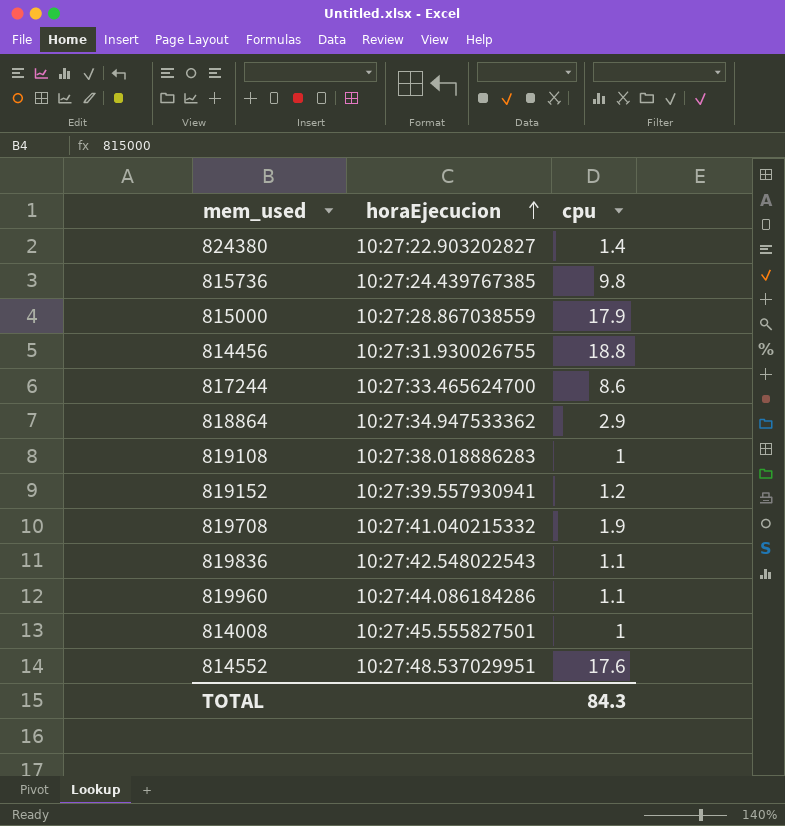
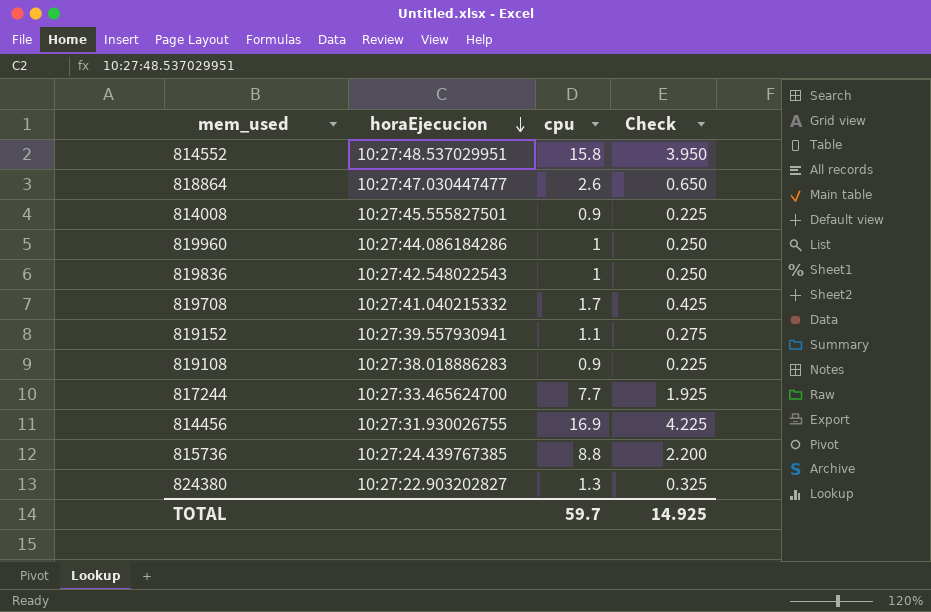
row order: horaEjecucion ascending -> horaEjecucion descending
column Check | formula: none -> [cpu] * 0.25
row 815000: 10:27:28.867038559 | 17.9 -> none
814552 | cpu: 17.6 -> 15.8
818864 | horaEjecucion: 10:27:34.947533362 -> 10:27:47.030447477
818864 | cpu: 2.9 -> 2.6
814008 | cpu: 1 -> 0.9
819960 | cpu: 1.1 -> 1
819836 | cpu: 1.1 -> 1
819708 | cpu: 1.9 -> 1.7
819152 | cpu: 1.2 -> 1.1
819108 | cpu: 1 -> 0.9
817244 | cpu: 8.6 -> 7.7
814456 | cpu: 18.8 -> 16.9
815736 | cpu: 9.8 -> 8.8
824380 | cpu: 1.4 -> 1.3
TOTAL | cpu: 84.3 -> 59.7

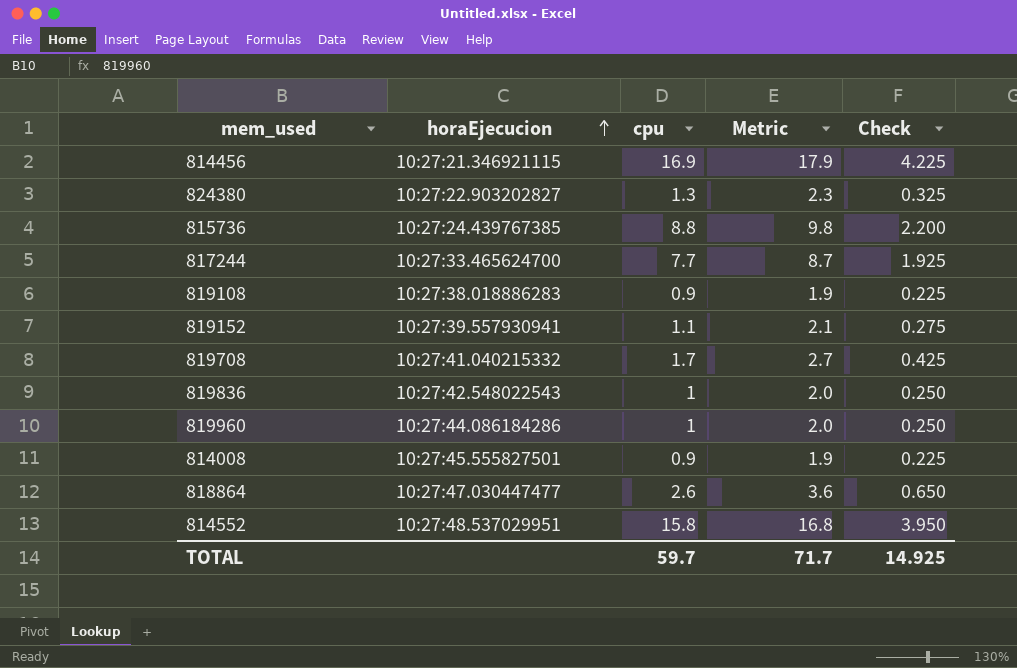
row order: horaEjecucion descending -> horaEjecucion ascending
column Metric | formula: none -> [cpu] + 1
814456 | horaEjecucion: 10:27:31.930026755 -> 10:27:21.346921115

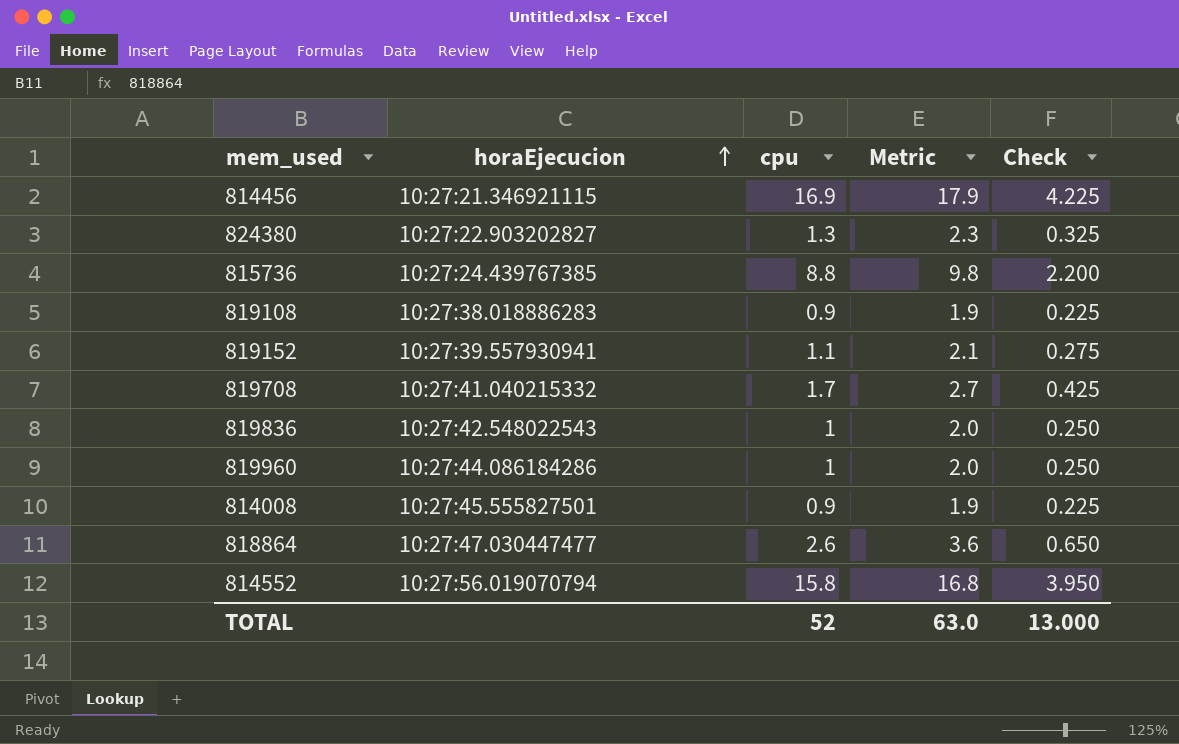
row 817244: 10:27:33.465624700 | 7.7 | 8.7 | 1.925 -> none
814552 | horaEjecucion: 10:27:48.537029951 -> 10:27:56.019070794
TOTAL | cpu: 59.7 -> 52
TOTAL | Metric: 71.7 -> 63.0
TOTAL | Check: 14.925 -> 13.000

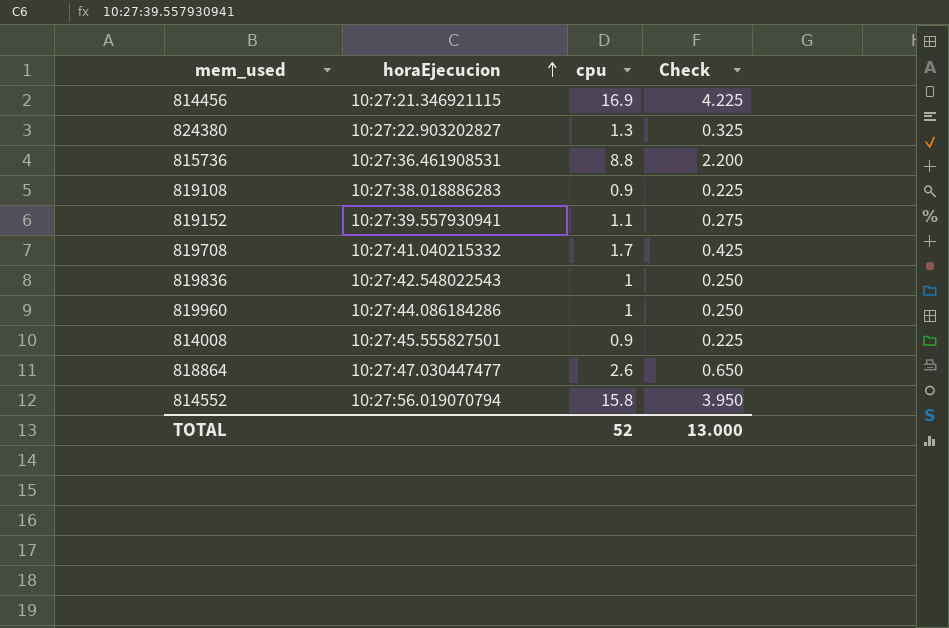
column Metric | formula: [cpu] + 1 -> none
815736 | horaEjecucion: 10:27:24.439767385 -> 10:27:36.461908531

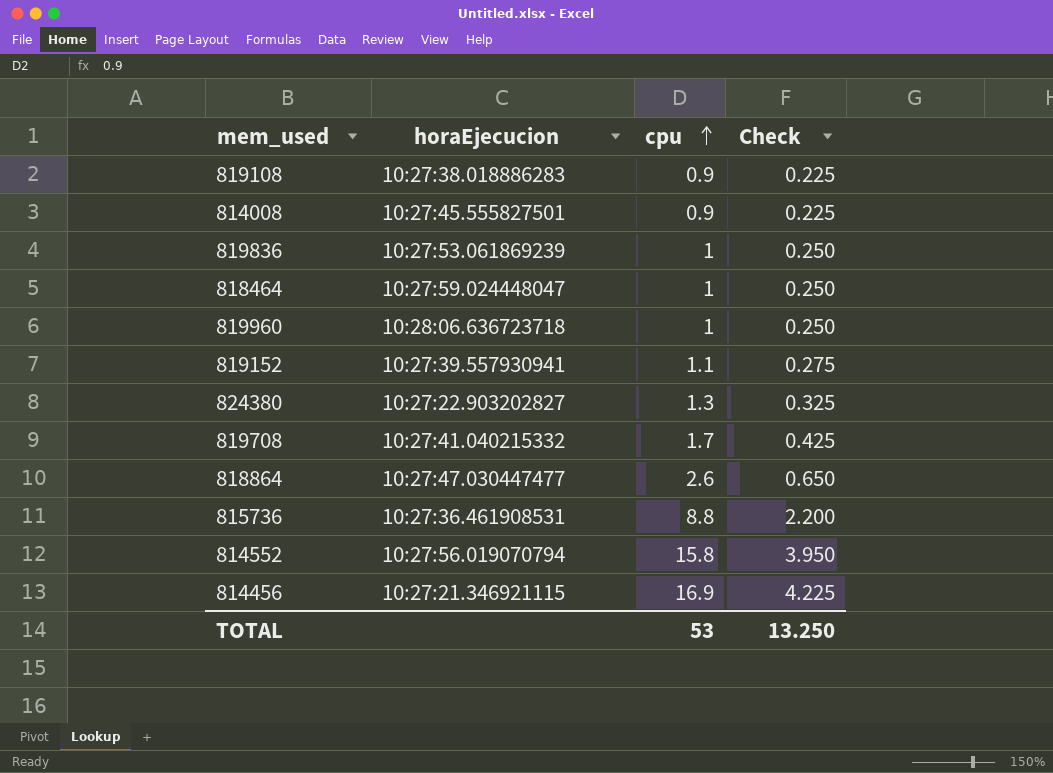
row order: horaEjecucion ascending -> cpu ascending
819836 | horaEjecucion: 10:27:42.548022543 -> 10:27:53.061869239
row 818464: none -> 10:27:59.024448047 | 1 | 0.250
819960 | horaEjecucion: 10:27:44.086184286 -> 10:28:06.636723718
TOTAL | cpu: 52 -> 53
TOTAL | Check: 13.000 -> 13.250

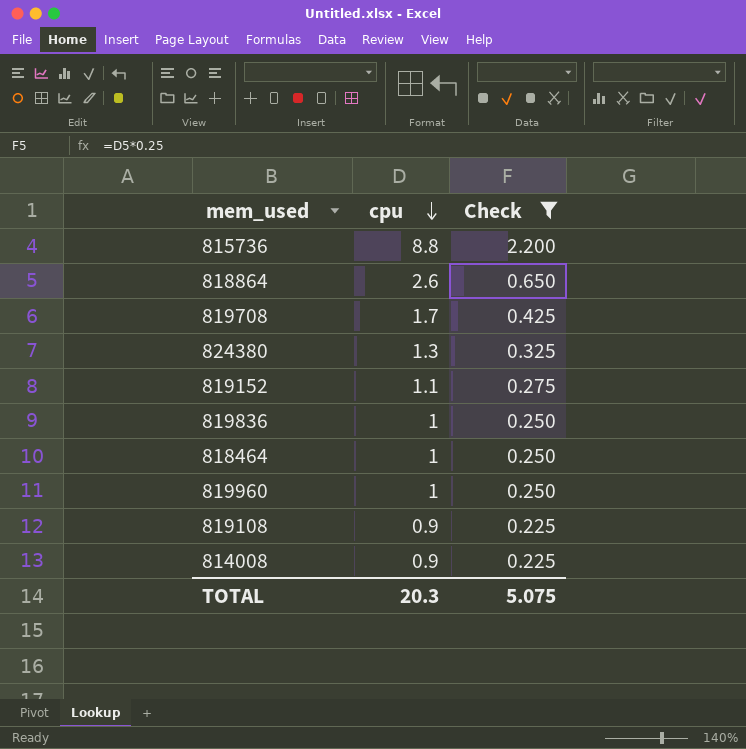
filter: none -> Check <= 2.200
row order: cpu ascending -> cpu descending
column horaEjecucion | position: 2 -> none
TOTAL | cpu: 53 -> 20.3
TOTAL | Check: 13.250 -> 5.075

